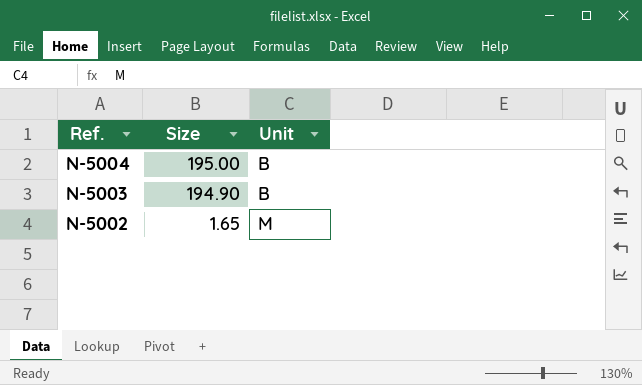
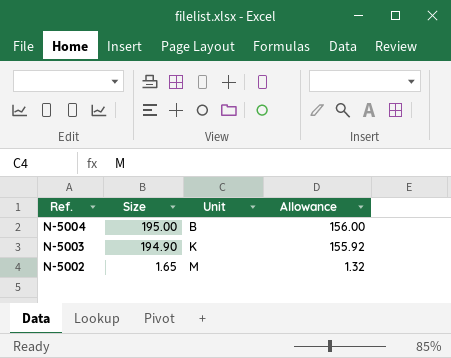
column Allowance | formula: none -> [Size] * 0.8
N-5003 | Unit: B -> K

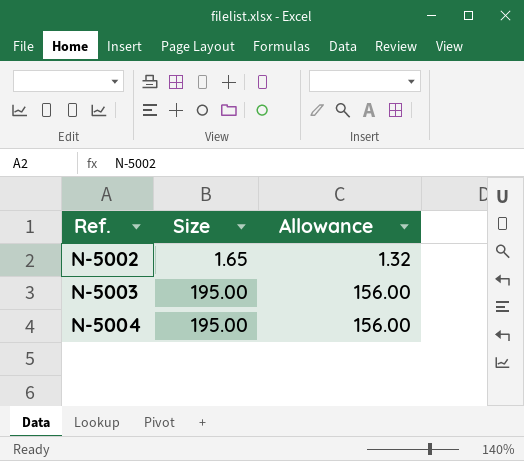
row order: Ref. descending -> Ref. ascending
column Unit | position: 3 -> none
N-5003 | Size: 194.90 -> 195.00
N-5003 | Allowance: 155.92 -> 156.00

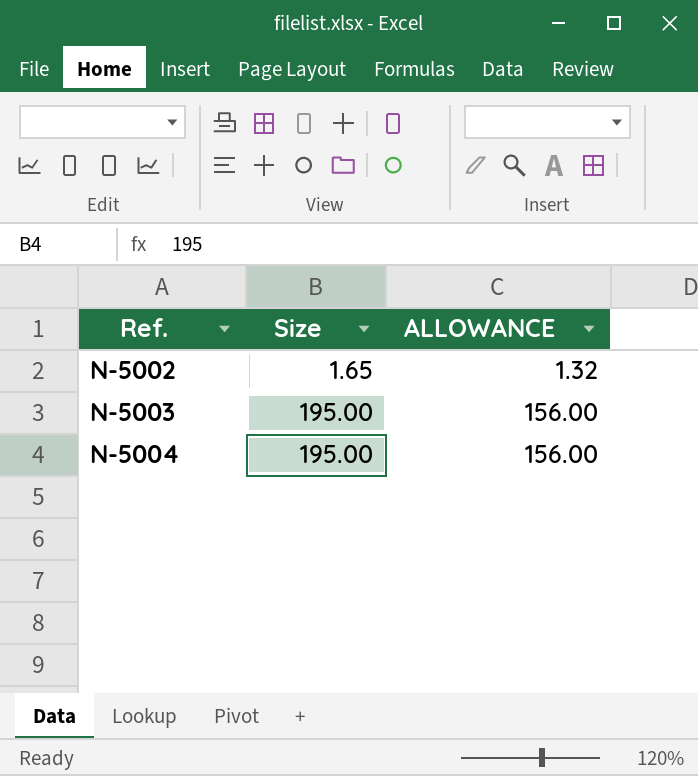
column name: Allowance -> ALLOWANCE

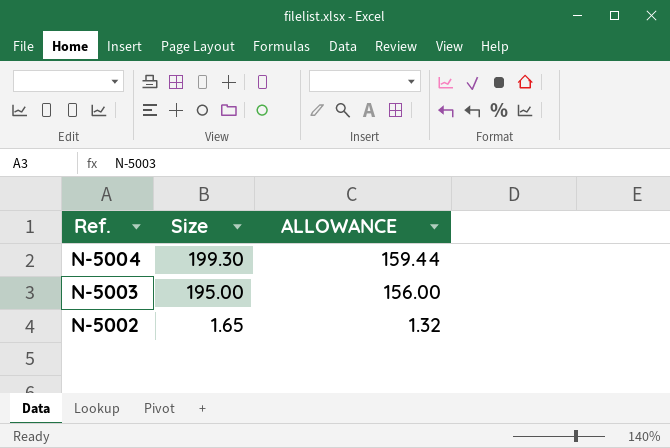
row order: Ref. ascending -> Ref. descending
N-5004 | Size: 195.00 -> 199.30
N-5004 | ALLOWANCE: 156.00 -> 159.44

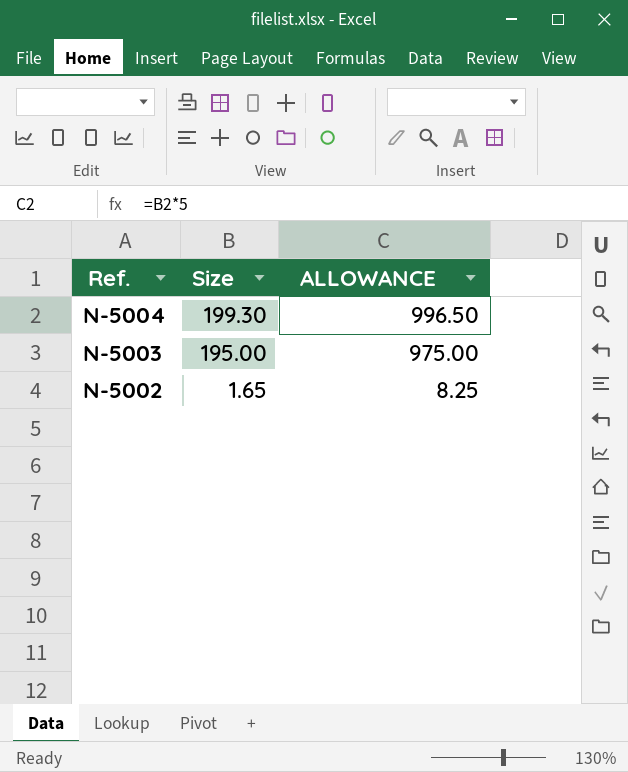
column ALLOWANCE | formula: [Size] * 0.8 -> [Size] * 5

